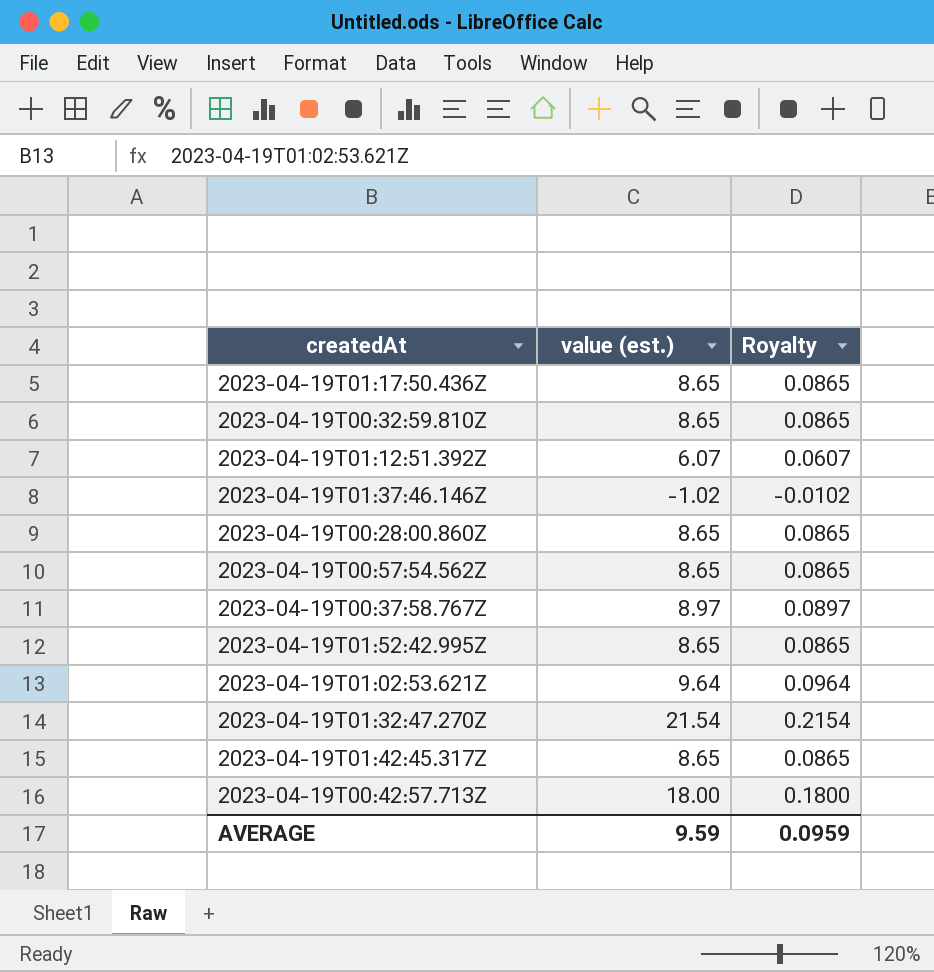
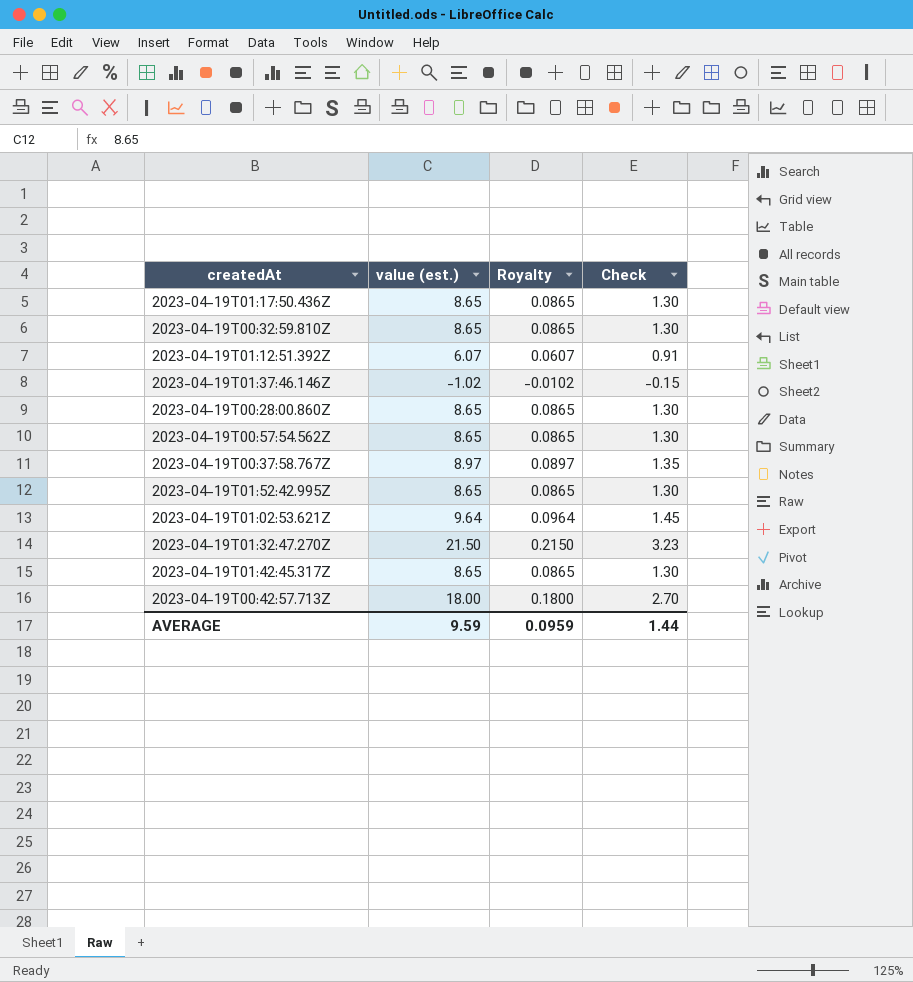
column Check | formula: none -> [value (est.)] * 0.15
2023-04-19T01:32:47.270Z | value (est.): 21.54 -> 21.50
2023-04-19T01:32:47.270Z | Royalty: 0.2154 -> 0.2150

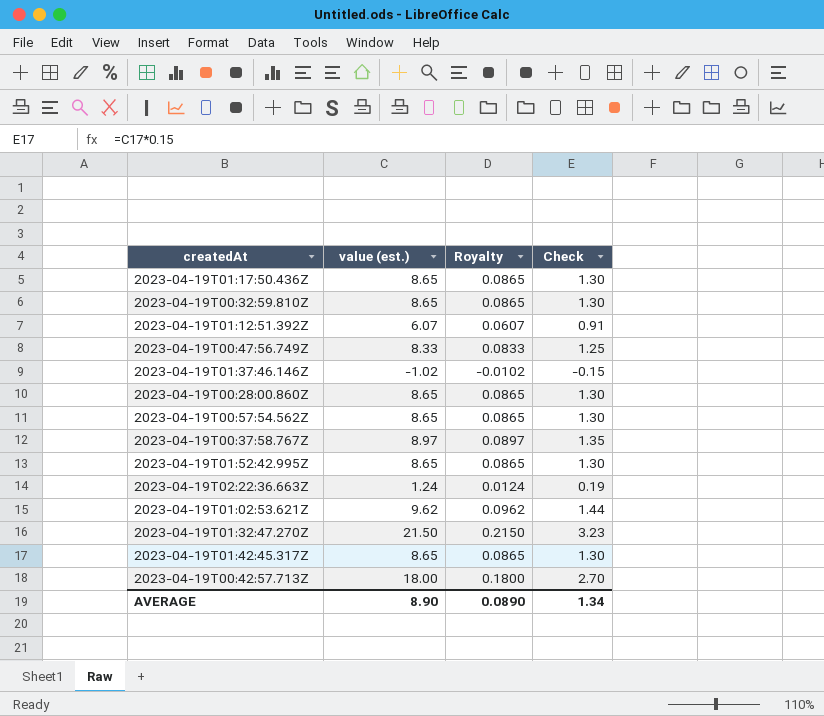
row 2023-04-19T00:47:56.749Z: none -> 8.33 | 0.0833 | 1.25
row 2023-04-19T02:22:36.663Z: none -> 1.24 | 0.0124 | 0.19
2023-04-19T01:02:53.621Z | value (est.): 9.64 -> 9.62
2023-04-19T01:02:53.621Z | Royalty: 0.0964 -> 0.0962
2023-04-19T01:02:53.621Z | Check: 1.45 -> 1.44
AVERAGE | value (est.): 9.59 -> 8.90
AVERAGE | Royalty: 0.0959 -> 0.0890
AVERAGE | Check: 1.44 -> 1.34

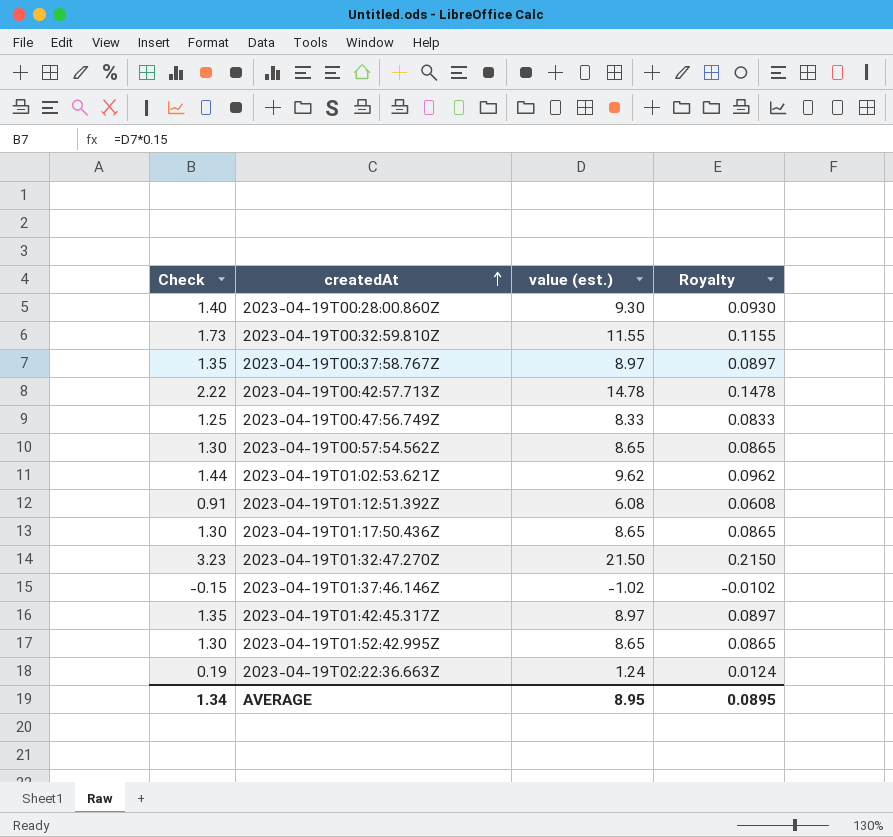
row order: none -> createdAt ascending
column Check | position: 4 -> 1
2023-04-19T00:28:00.860Z | Check: 1.30 -> 1.40
2023-04-19T00:28:00.860Z | value (est.): 8.65 -> 9.30
2023-04-19T00:28:00.860Z | Royalty: 0.0865 -> 0.0930
2023-04-19T00:32:59.810Z | Check: 1.30 -> 1.73
2023-04-19T00:32:59.810Z | value (est.): 8.65 -> 11.55
2023-04-19T00:32:59.810Z | Royalty: 0.0865 -> 0.1155
2023-04-19T00:42:57.713Z | Check: 2.70 -> 2.22
2023-04-19T00:42:57.713Z | value (est.): 18.00 -> 14.78
2023-04-19T00:42:57.713Z | Royalty: 0.1800 -> 0.1478
2023-04-19T01:12:51.392Z | value (est.): 6.07 -> 6.08
2023-04-19T01:12:51.392Z | Royalty: 0.0607 -> 0.0608
2023-04-19T01:42:45.317Z | Check: 1.30 -> 1.35
2023-04-19T01:42:45.317Z | value (est.): 8.65 -> 8.97
2023-04-19T01:42:45.317Z | Royalty: 0.0865 -> 0.0897
AVERAGE | value (est.): 8.90 -> 8.95
AVERAGE | Royalty: 0.0890 -> 0.0895

